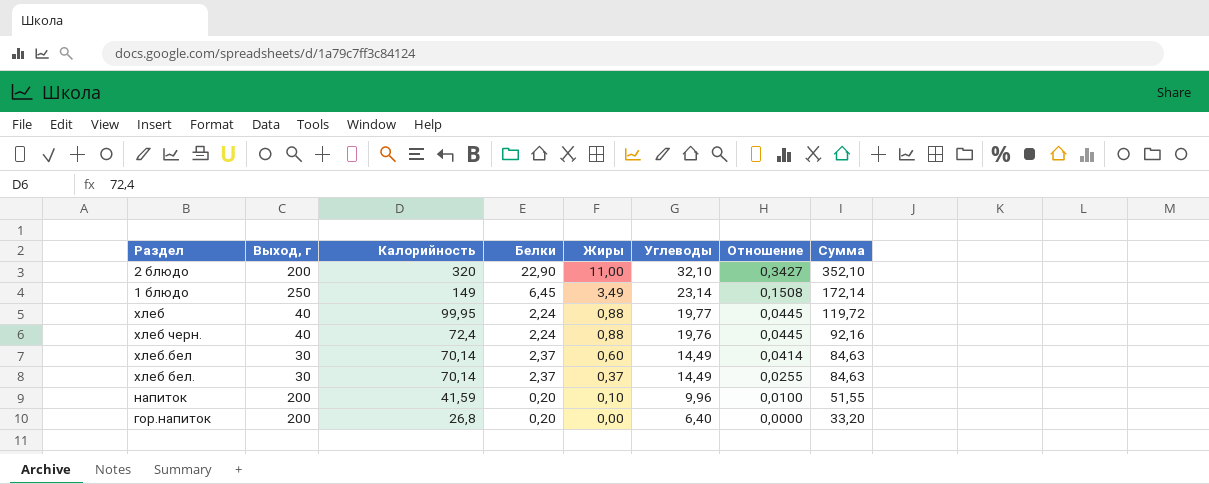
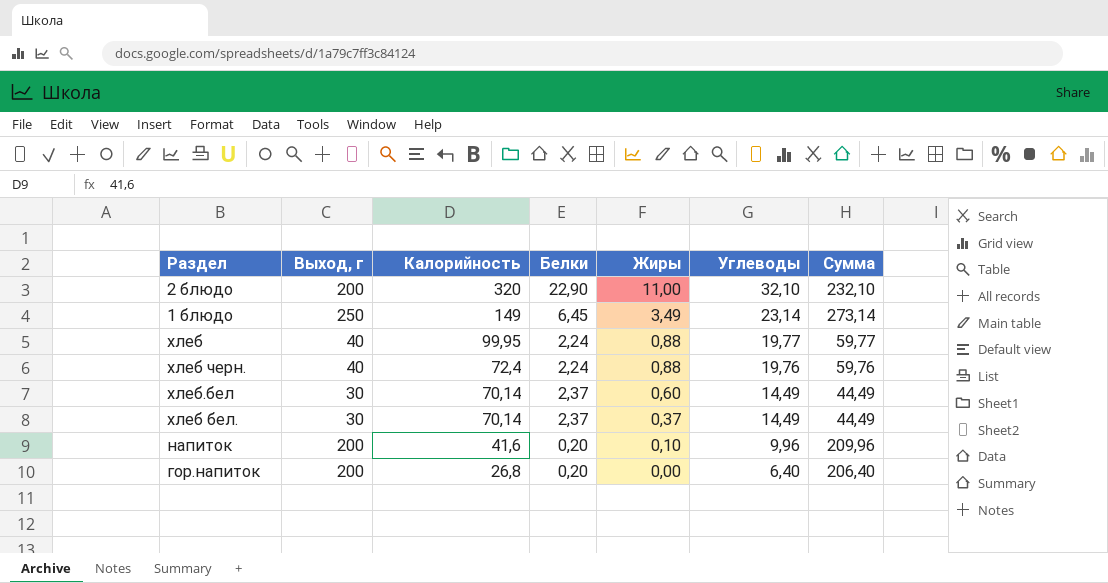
column Отношение | formula: [Жиры] / [Углеводы] -> none
column Сумма | formula: [Калорийность] + [Углеводы] -> [Выход, г] + [Углеводы]
напиток | Калорийность: 41,59 -> 41,6

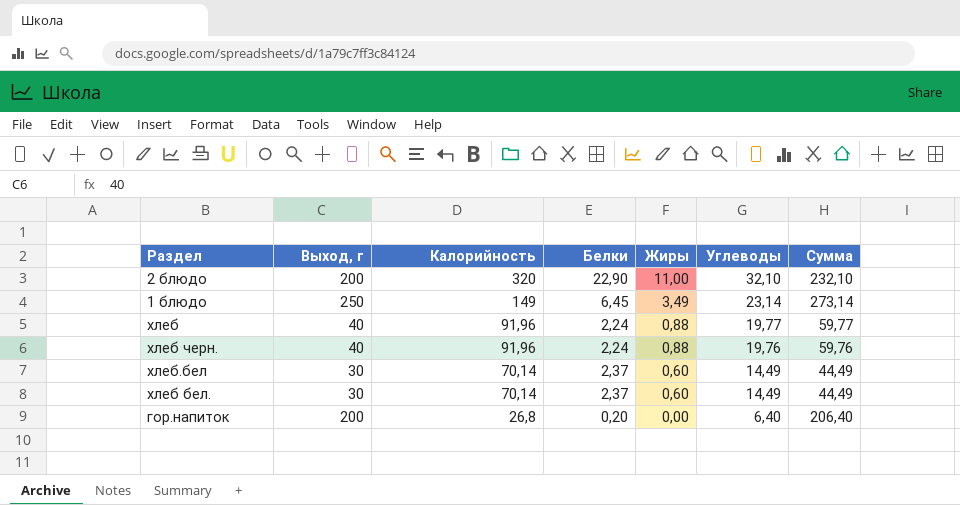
row напиток: 200 | 41,6 | 0,20 | 0,10 | 9,96 | 209,96 -> none
хлеб | Калорийность: 99,95 -> 91,96
хлеб черн. | Калорийность: 72,4 -> 91,96
хлеб бел. | Жиры: 0,37 -> 0,60

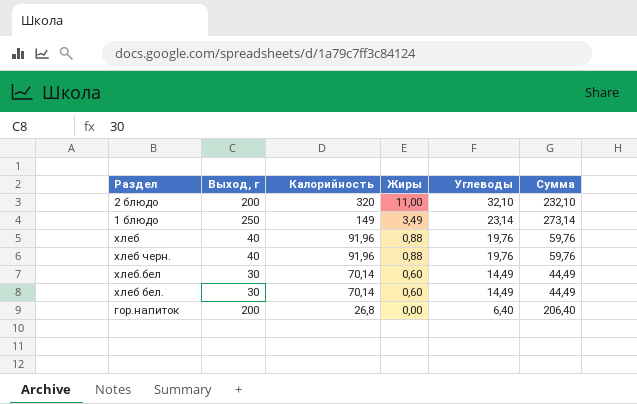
column Белки | position: 4 -> none
хлеб | Углеводы: 19,77 -> 19,76
хлеб | Сумма: 59,77 -> 59,76

